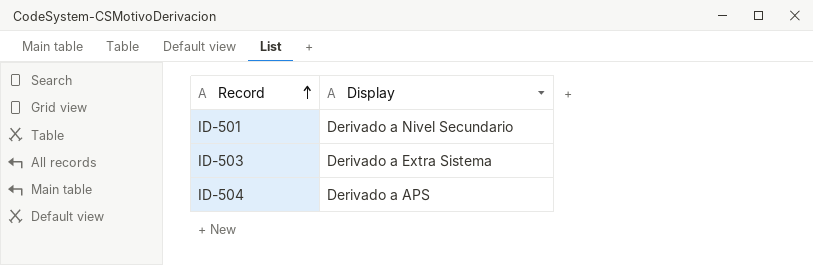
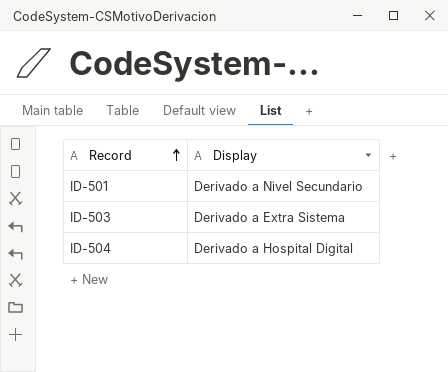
ID-504 | Display: Derivado a APS -> Derivado a Hospital Digital

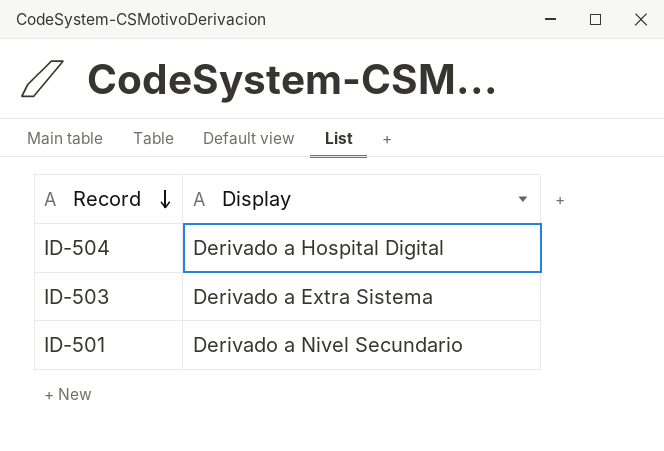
row order: Record ascending -> Record descending

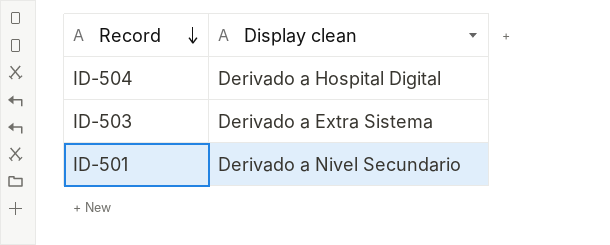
column name: Display -> Display clean

